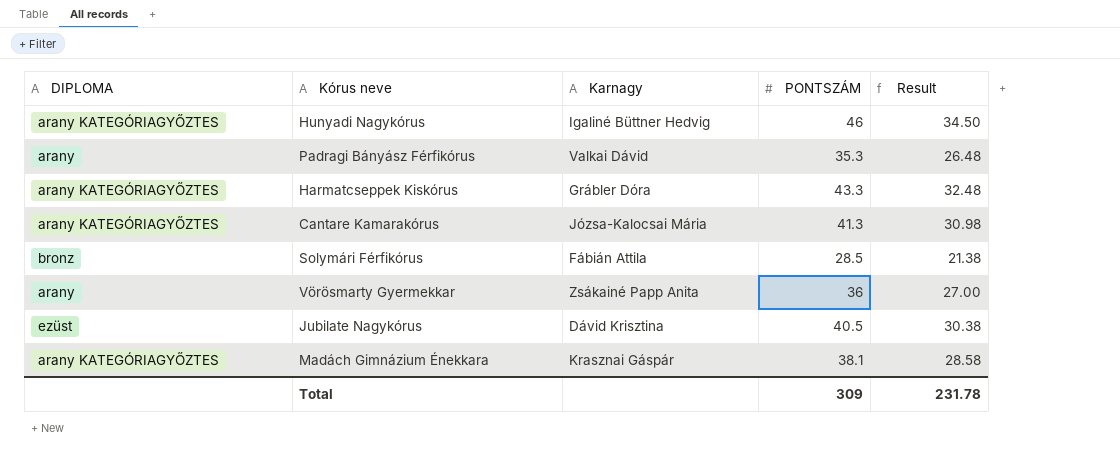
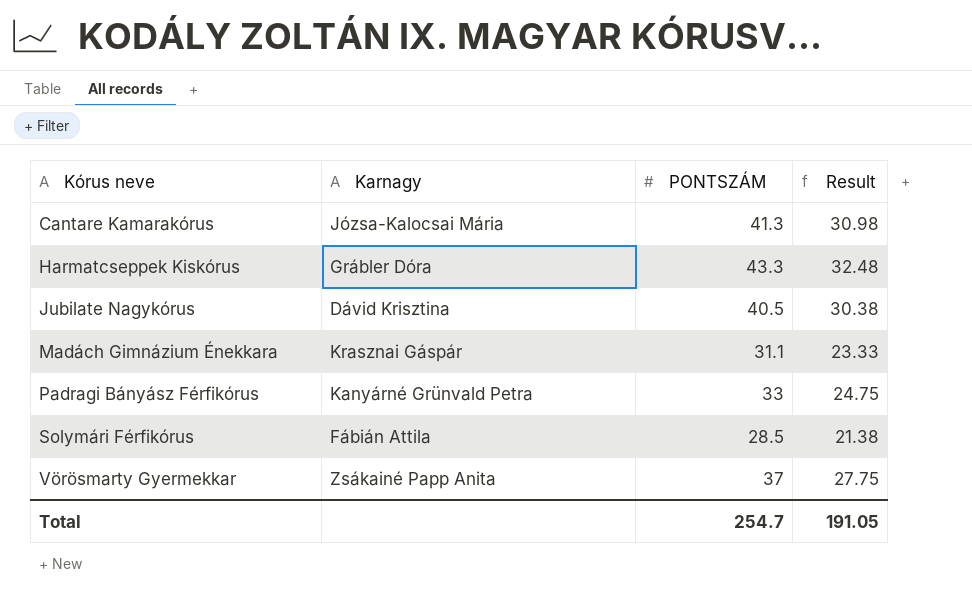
row order: none -> Kórus neve ascending
column DIPLOMA | position: 1 -> none
row Hunyadi Nagykórus: arany KATEGÓRIAGYŐZTES | Igaliné Büttner Hedvig | 46 | 34.50 -> none
Madách Gimnázium Énekkara | PONTSZÁM: 38.1 -> 31.1
Madách Gimnázium Énekkara | Result: 28.58 -> 23.33
Padragi Bányász Férfikórus | Karnagy: Valkai Dávid -> Kanyárné Grünvald Petra
Padragi Bányász Férfikórus | PONTSZÁM: 35.3 -> 33
Padragi Bányász Férfikórus | Result: 26.48 -> 24.75
Vörösmarty Gyermekkar | PONTSZÁM: 36 -> 37
Vörösmarty Gyermekkar | Result: 27.00 -> 27.75
Total | PONTSZÁM: 309 -> 254.7
Total | Result: 231.78 -> 191.05

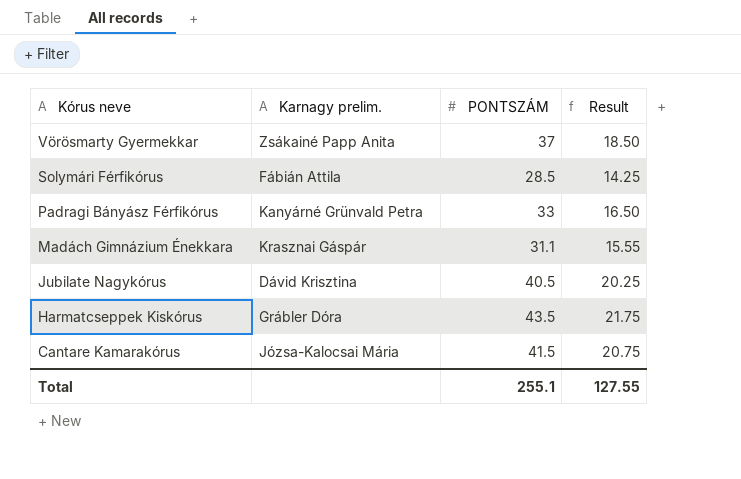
row order: Kórus neve ascending -> Kórus neve descending
column name: Karnagy -> Karnagy prelim.
column Result | formula: [PONTSZÁM] * 0.75 -> [PONTSZÁM] * 0.5
Harmatcseppek Kiskórus | PONTSZÁM: 43.3 -> 43.5
Cantare Kamarakórus | PONTSZÁM: 41.3 -> 41.5
Total | PONTSZÁM: 254.7 -> 255.1
Total | Result: 191.05 -> 127.55

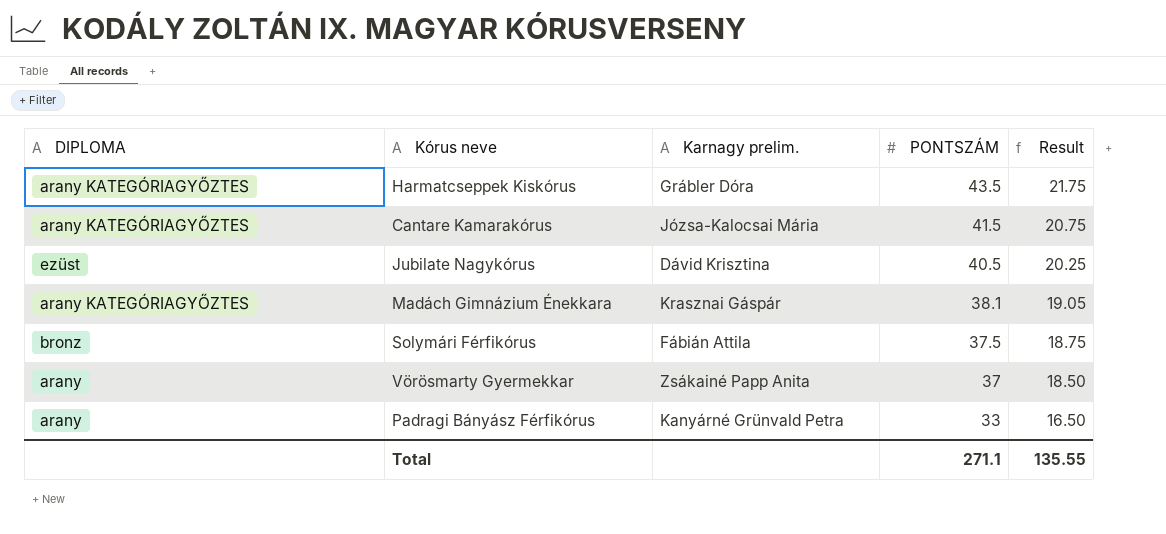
row order: Kórus neve descending -> PONTSZÁM descending
column DIPLOMA | position: none -> 1
Madách Gimnázium Énekkara | PONTSZÁM: 31.1 -> 38.1
Madách Gimnázium Énekkara | Result: 15.55 -> 19.05
Solymári Férfikórus | PONTSZÁM: 28.5 -> 37.5
Solymári Férfikórus | Result: 14.25 -> 18.75
Total | PONTSZÁM: 255.1 -> 271.1
Total | Result: 127.55 -> 135.55

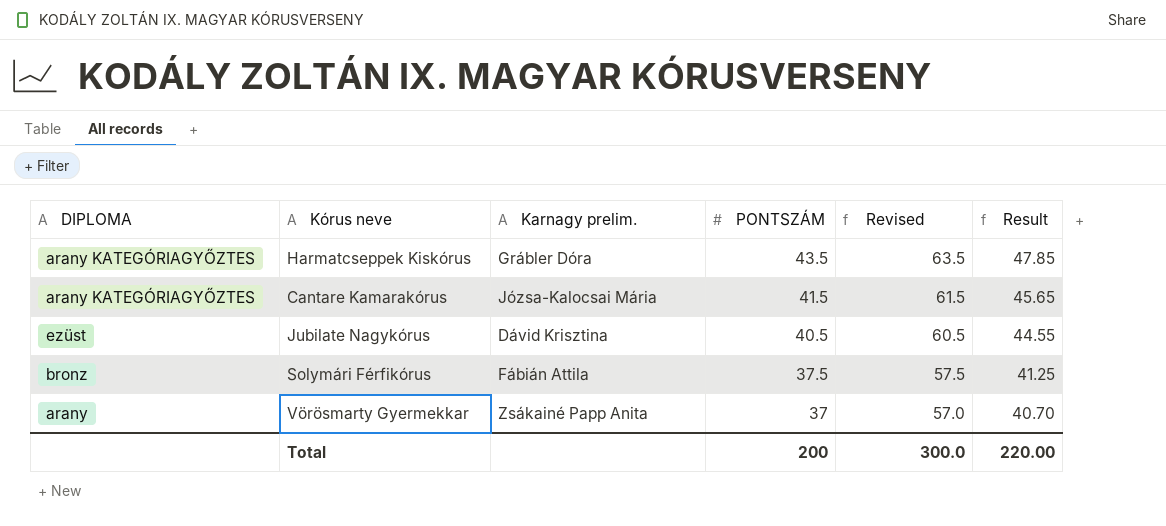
column Revised | formula: none -> [PONTSZÁM] + 20
column Result | formula: [PONTSZÁM] * 0.5 -> [PONTSZÁM] * 1.1
row Madách Gimnázium Énekkara: arany KATEGÓRIAGYŐZTES | Krasznai Gáspár | 38.1 | 19.05 -> none
row Padragi Bányász Férfikórus: arany | Kanyárné Grünvald Petra | 33 | 16.50 -> none
Total | PONTSZÁM: 271.1 -> 200
Total | Result: 135.55 -> 220.00

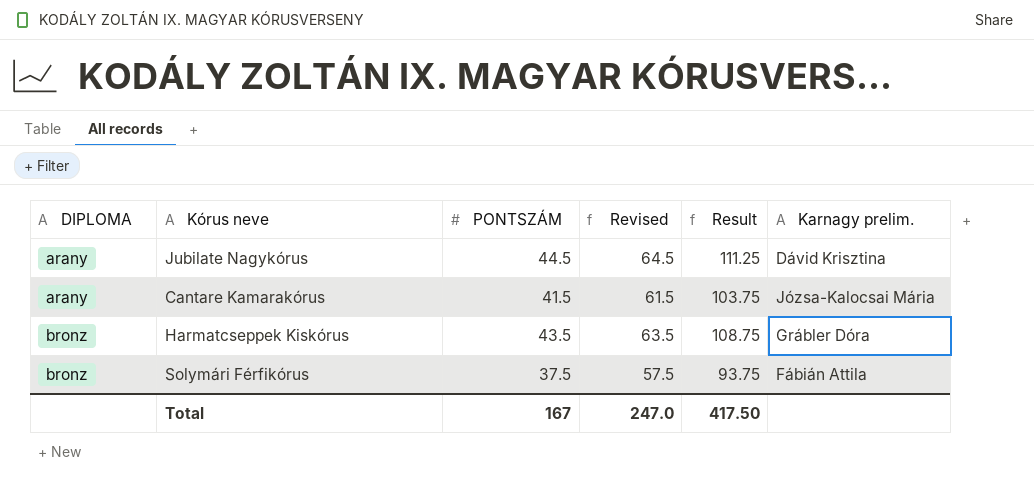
row order: PONTSZÁM descending -> DIPLOMA ascending
column Result | formula: [PONTSZÁM] * 1.1 -> [PONTSZÁM] * 2.5
column Karnagy prelim. | position: 3 -> 6
row Vörösmarty Gyermekkar: arany | Zsákainé Papp Anita | 37 | 57.0 | 40.70 -> none
Jubilate Nagykórus | DIPLOMA: ezüst -> arany
Jubilate Nagykórus | PONTSZÁM: 40.5 -> 44.5
Jubilate Nagykórus | Revised: 60.5 -> 64.5
Cantare Kamarakórus | DIPLOMA: arany KATEGÓRIAGYŐZTES -> arany
Harmatcseppek Kiskórus | DIPLOMA: arany KATEGÓRIAGYŐZTES -> bronz
Total | PONTSZÁM: 200 -> 167
Total | Revised: 300.0 -> 247.0
Total | Result: 220.00 -> 417.50

